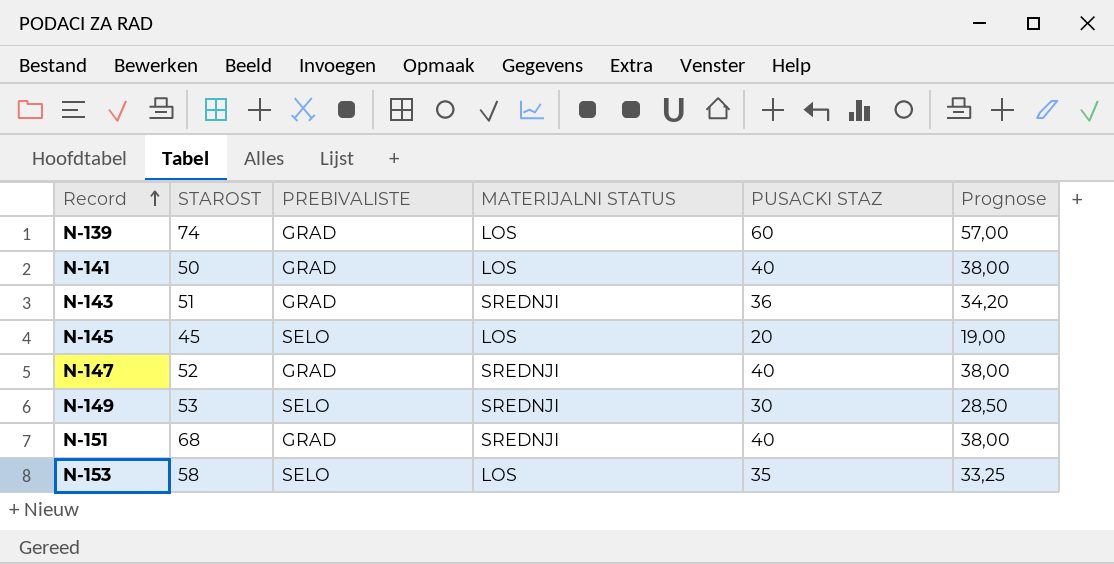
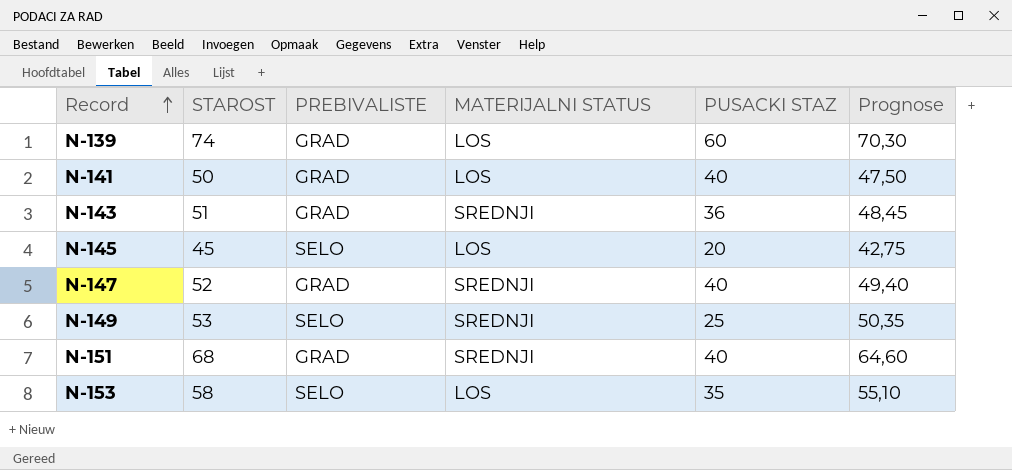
column Prognose | formula: [PUSACKI STAZ] * 0,95 -> [STAROST] * 0,95
N-149 | PUSACKI STAZ: 30 -> 25

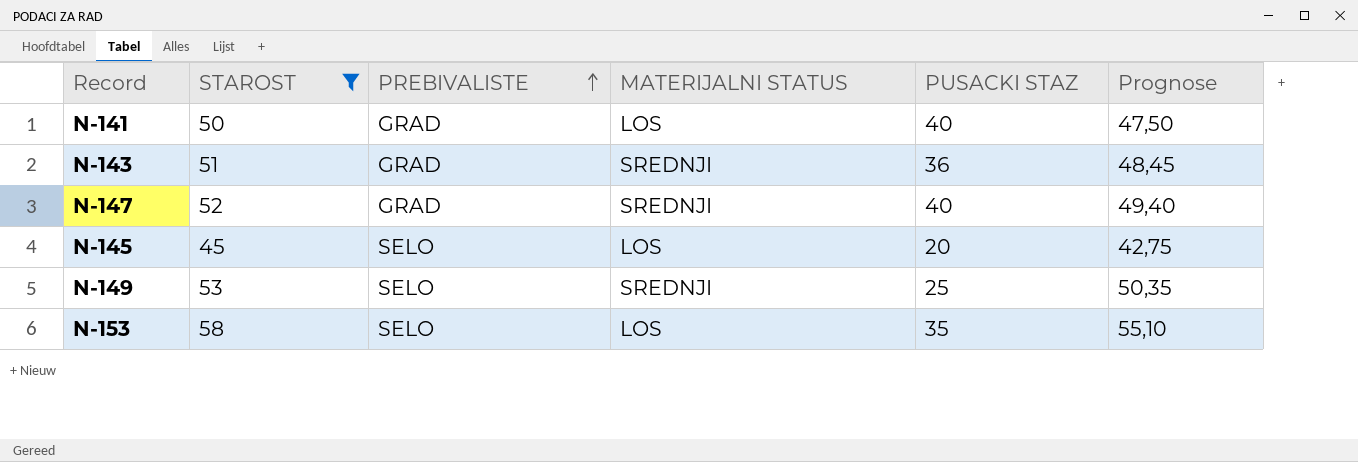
filter: none -> STAROST <= 58
row order: Record ascending -> PREBIVALISTE ascending

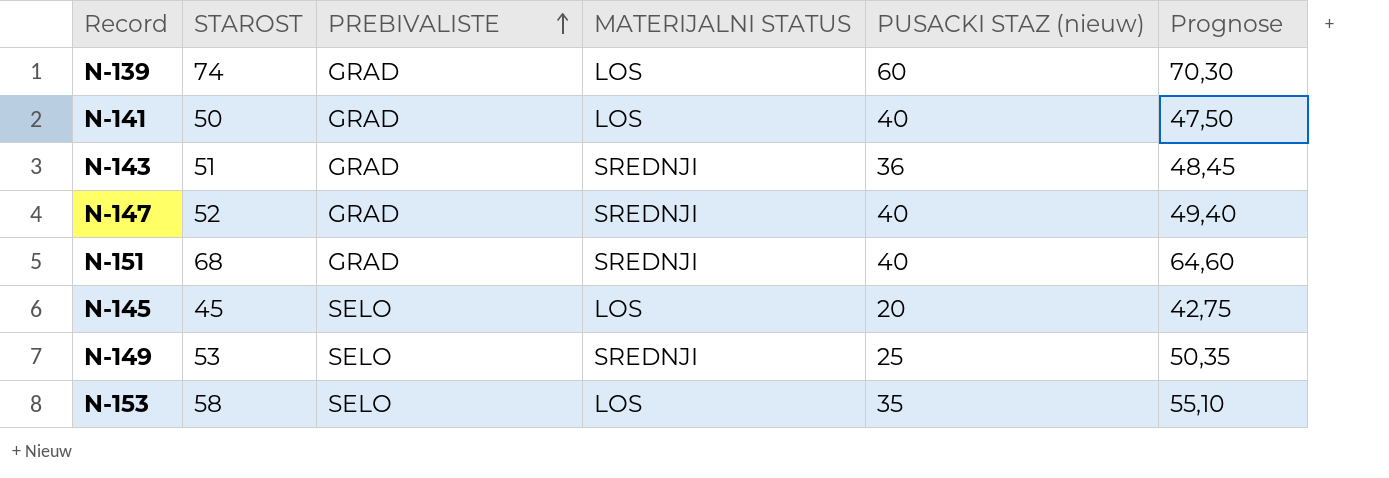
filter: STAROST <= 58 -> none
column name: PUSACKI STAZ -> PUSACKI STAZ (nieuw)

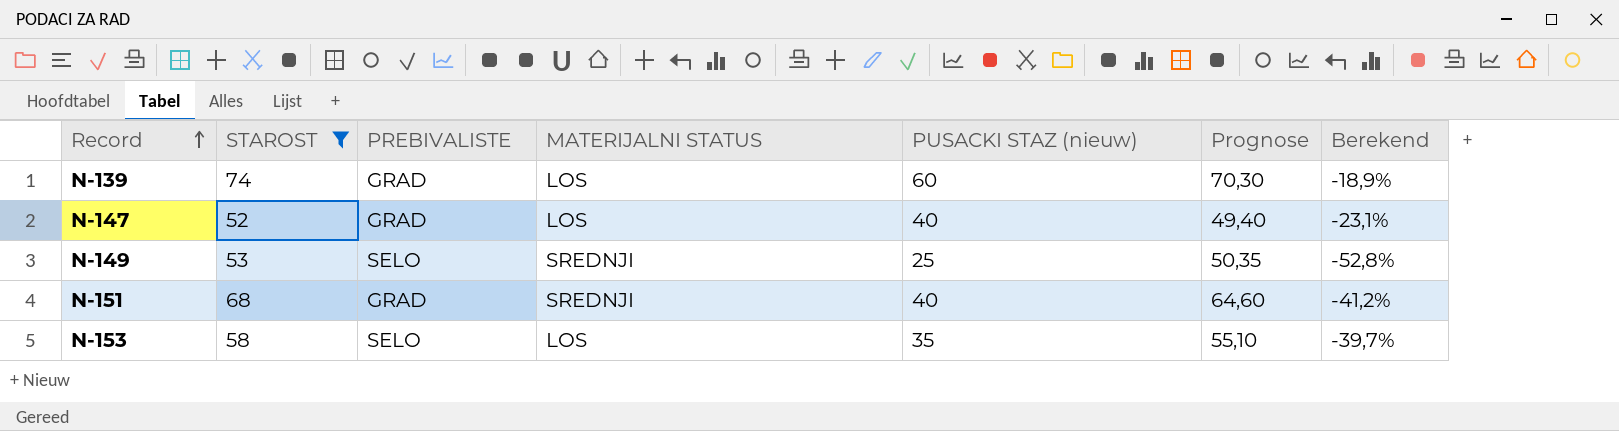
filter: none -> STAROST >= 52
row order: PREBIVALISTE ascending -> Record ascending
column Berekend | formula: none -> ([PUSACKI STAZ (nieuw)] - [STAROST]) / [STAROST]
N-147 | MATERIJALNI STATUS: SREDNJI -> LOS

